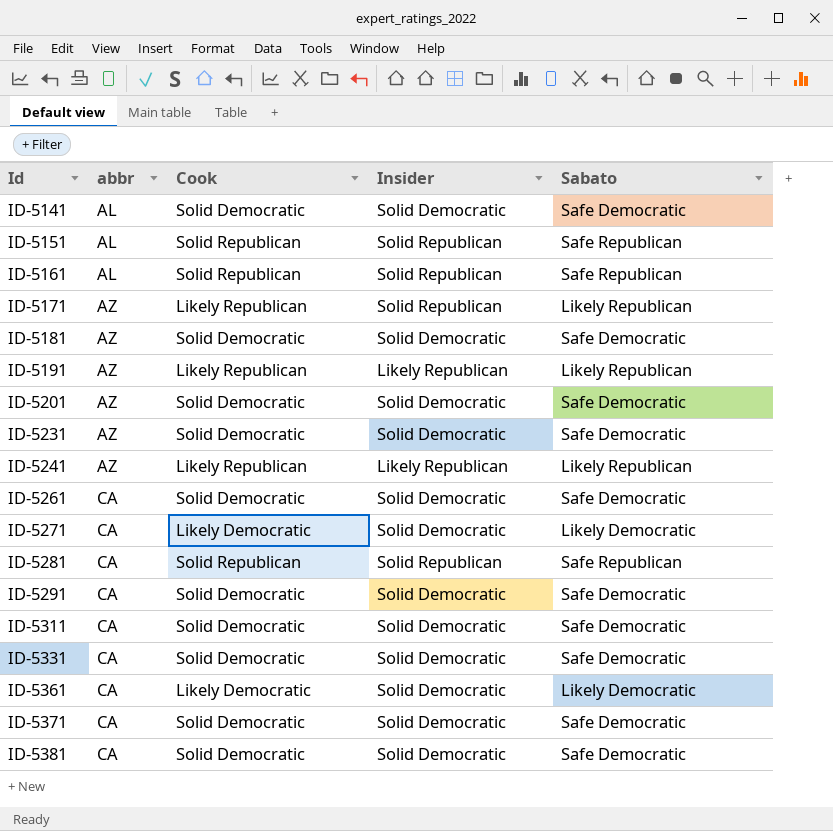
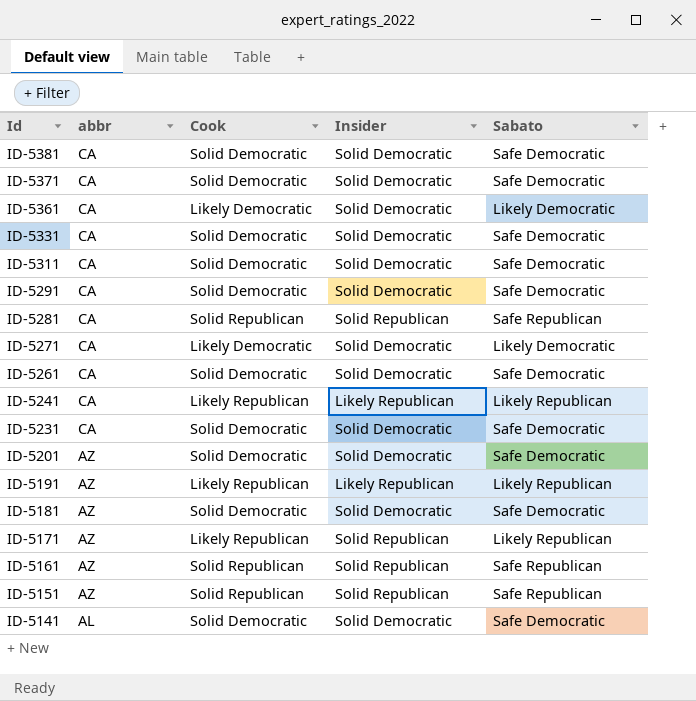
row order: Id ascending -> Id descending
ID-5241 | abbr: AZ -> CA
ID-5231 | abbr: AZ -> CA
ID-5161 | abbr: AL -> AZ
ID-5151 | abbr: AL -> AZ

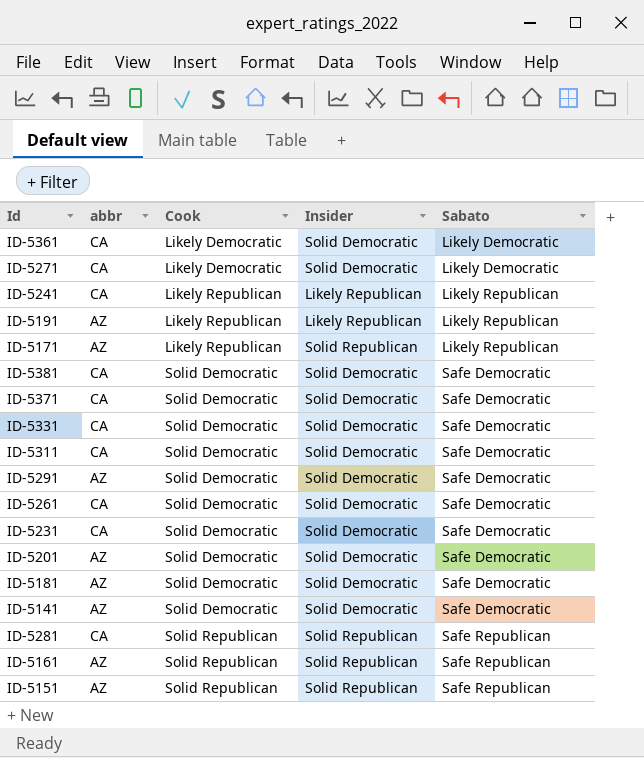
row order: Id descending -> Cook ascending
ID-5291 | abbr: CA -> AZ
ID-5141 | abbr: AL -> AZ

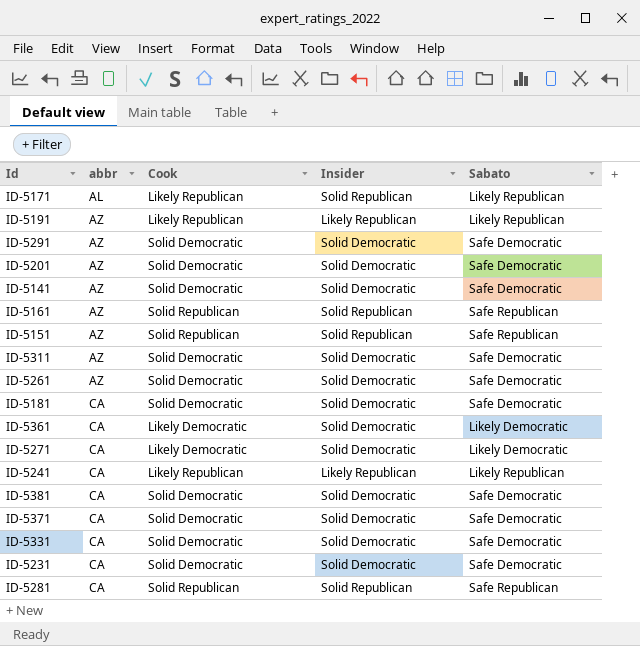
row order: Cook ascending -> abbr ascending
ID-5171 | abbr: AZ -> AL
ID-5311 | abbr: CA -> AZ
ID-5261 | abbr: CA -> AZ
ID-5181 | abbr: AZ -> CA

